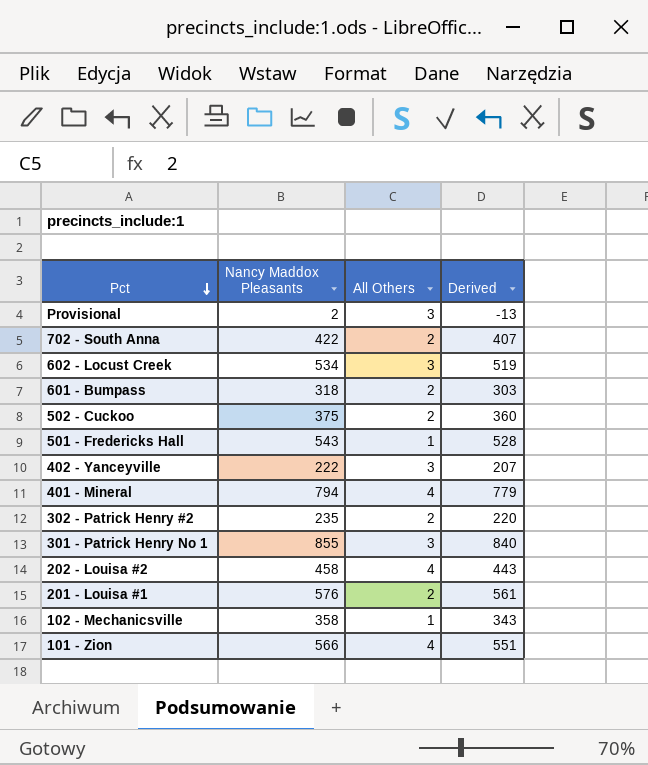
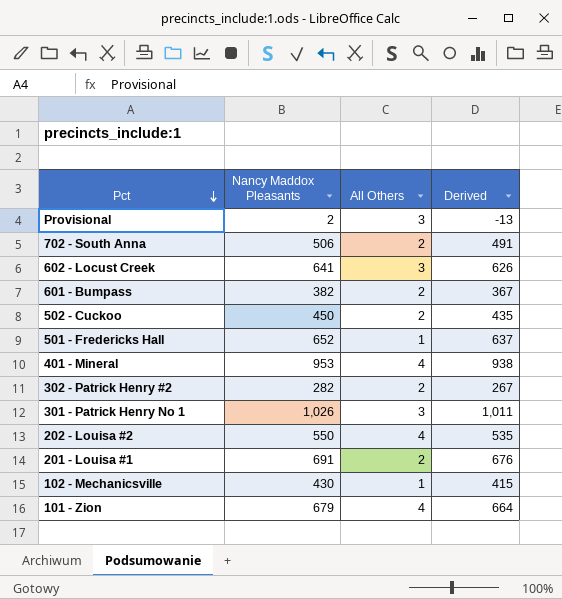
row 402 - Yanceyville: 222 | 3 | 207 -> none
702 - South Anna | Nancy Maddox Pleasants: 422 -> 506
702 - South Anna | Derived: 407 -> 491
602 - Locust Creek | Nancy Maddox Pleasants: 534 -> 641
602 - Locust Creek | Derived: 519 -> 626
601 - Bumpass | Nancy Maddox Pleasants: 318 -> 382
601 - Bumpass | Derived: 303 -> 367
502 - Cuckoo | Nancy Maddox Pleasants: 375 -> 450
502 - Cuckoo | Derived: 360 -> 435
501 - Fredericks Hall | Nancy Maddox Pleasants: 543 -> 652
501 - Fredericks Hall | Derived: 528 -> 637
401 - Mineral | Nancy Maddox Pleasants: 794 -> 953
401 - Mineral | Derived: 779 -> 938
302 - Patrick Henry #2 | Nancy Maddox Pleasants: 235 -> 282
302 - Patrick Henry #2 | Derived: 220 -> 267
301 - Patrick Henry No 1 | Nancy Maddox Pleasants: 855 -> 1,026
301 - Patrick Henry No 1 | Derived: 840 -> 1,011
202 - Louisa #2 | Nancy Maddox Pleasants: 458 -> 550
202 - Louisa #2 | Derived: 443 -> 535
201 - Louisa #1 | Nancy Maddox Pleasants: 576 -> 691
201 - Louisa #1 | Derived: 561 -> 676
102 - Mechanicsville | Nancy Maddox Pleasants: 358 -> 430
102 - Mechanicsville | Derived: 343 -> 415
101 - Zion | Nancy Maddox Pleasants: 566 -> 679
101 - Zion | Derived: 551 -> 664

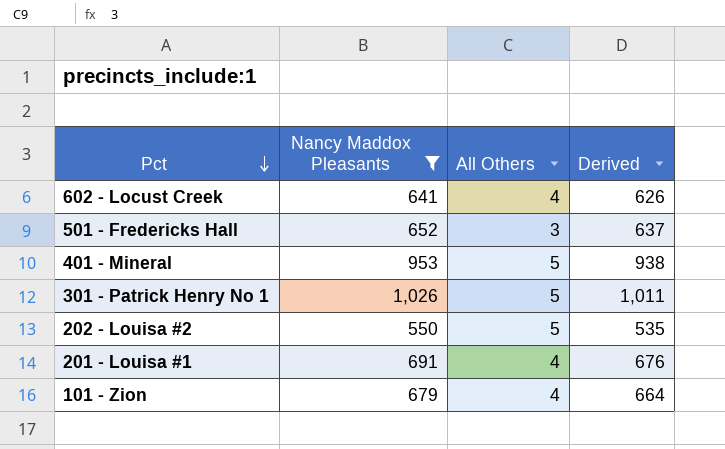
filter: none -> Nancy Maddox Pleasants >= 550
602 - Locust Creek | All Others: 3 -> 4
501 - Fredericks Hall | All Others: 1 -> 3
401 - Mineral | All Others: 4 -> 5
301 - Patrick Henry No 1 | All Others: 3 -> 5
202 - Louisa #2 | All Others: 4 -> 5
201 - Louisa #1 | All Others: 2 -> 4

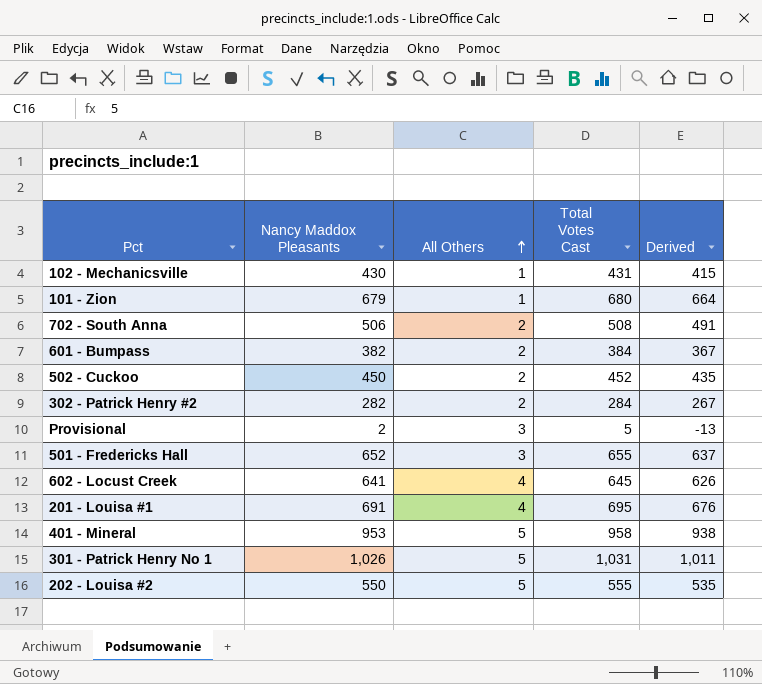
filter: Nancy Maddox Pleasants >= 550 -> none
row order: Pct descending -> All Others ascending
column Total Votes Cast | formula: none -> [Nancy Maddox Pleasants] + [All Others]
101 - Zion | All Others: 4 -> 1

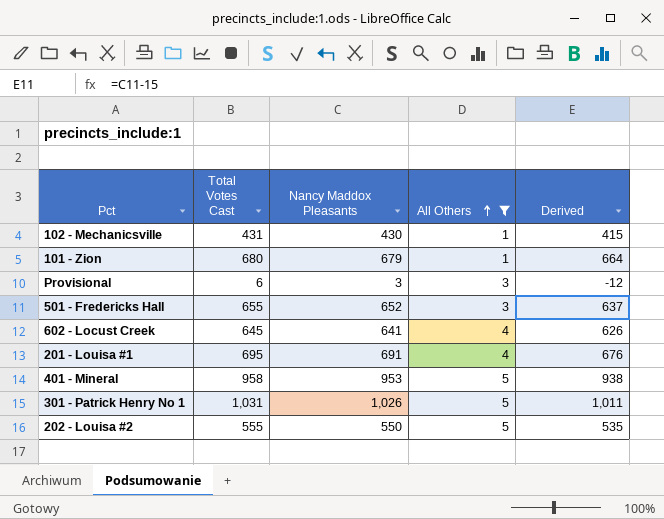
filter: none -> All Others != 2
column Total Votes Cast | position: 4 -> 2
Provisional | Total Votes Cast: 5 -> 6
Provisional | Nancy Maddox Pleasants: 2 -> 3
Provisional | Derived: -13 -> -12

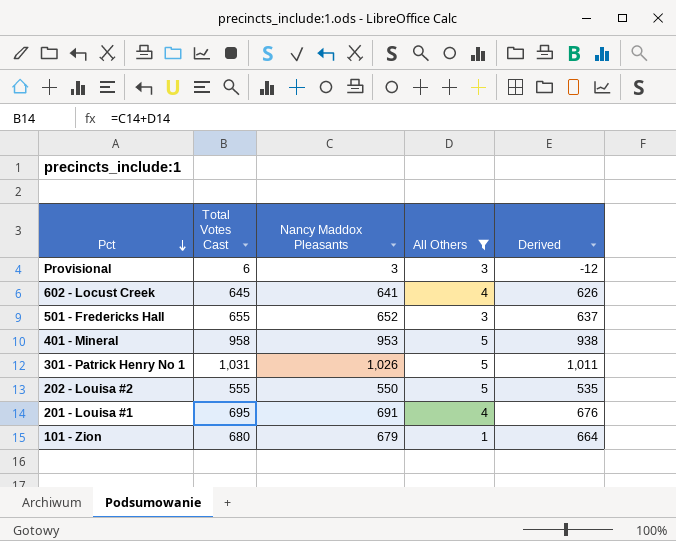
row order: All Others ascending -> Pct descending
row 102 - Mechanicsville: 431 | 430 | 1 | 415 -> none

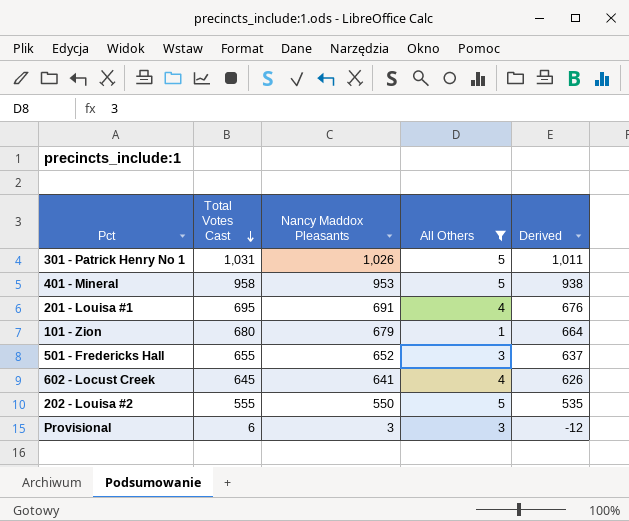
row order: Pct descending -> Total Votes Cast descending

